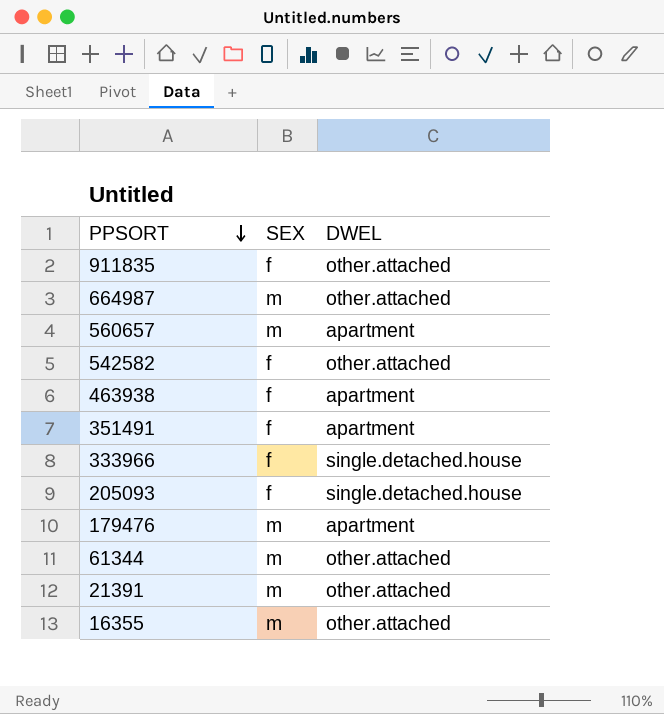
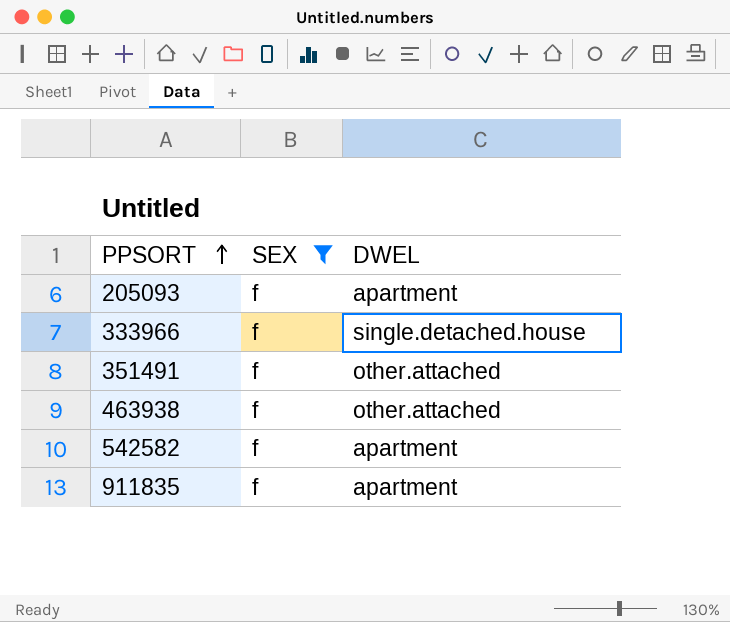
filter: none -> SEX = f
row order: PPSORT descending -> PPSORT ascending
205093 | DWEL: single.detached.house -> apartment
351491 | DWEL: apartment -> other.attached
463938 | DWEL: apartment -> other.attached
542582 | DWEL: other.attached -> apartment
911835 | DWEL: other.attached -> apartment

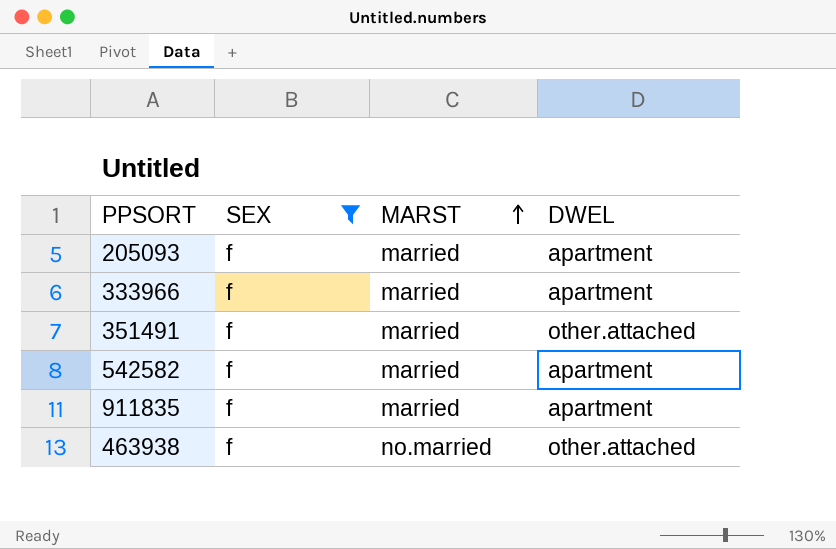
row order: PPSORT ascending -> MARST ascending
column MARST | position: none -> 3
333966 | DWEL: single.detached.house -> apartment

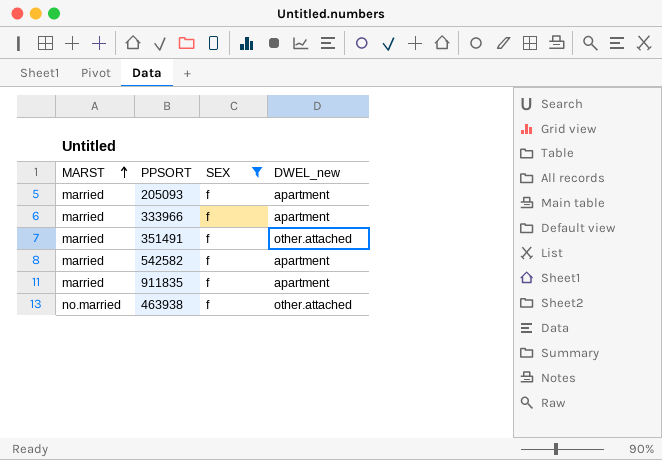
column MARST | position: 3 -> 1
column name: DWEL -> DWEL_new

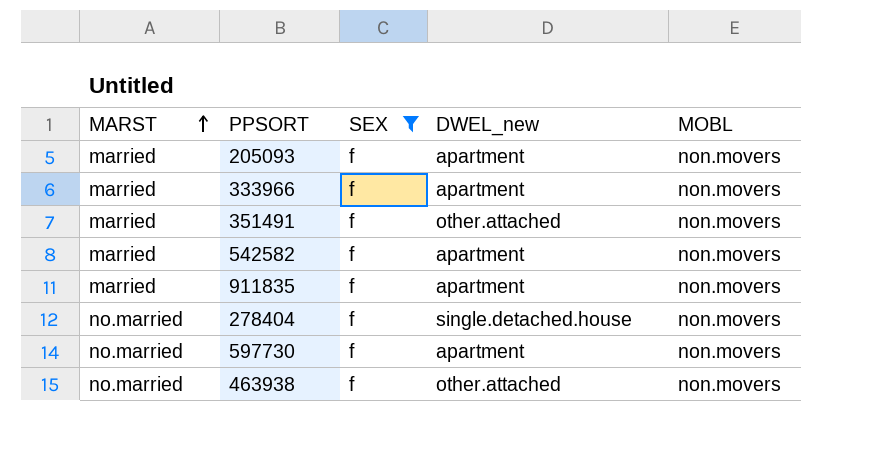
column MOBL | position: none -> 5
row 278404: none -> no.married | f | single.detached.house | non.movers
row 597730: none -> no.married | f | apartment | non.movers

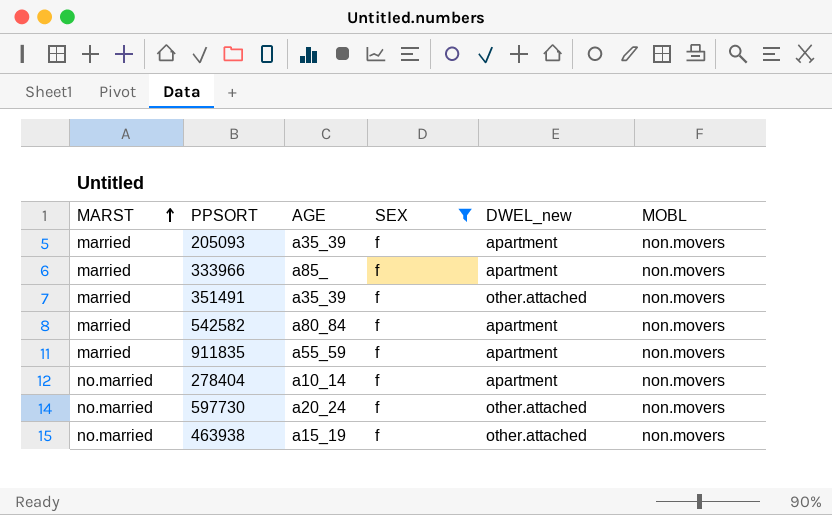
column AGE | position: none -> 3
278404 | DWEL_new: single.detached.house -> apartment
597730 | DWEL_new: apartment -> other.attached

